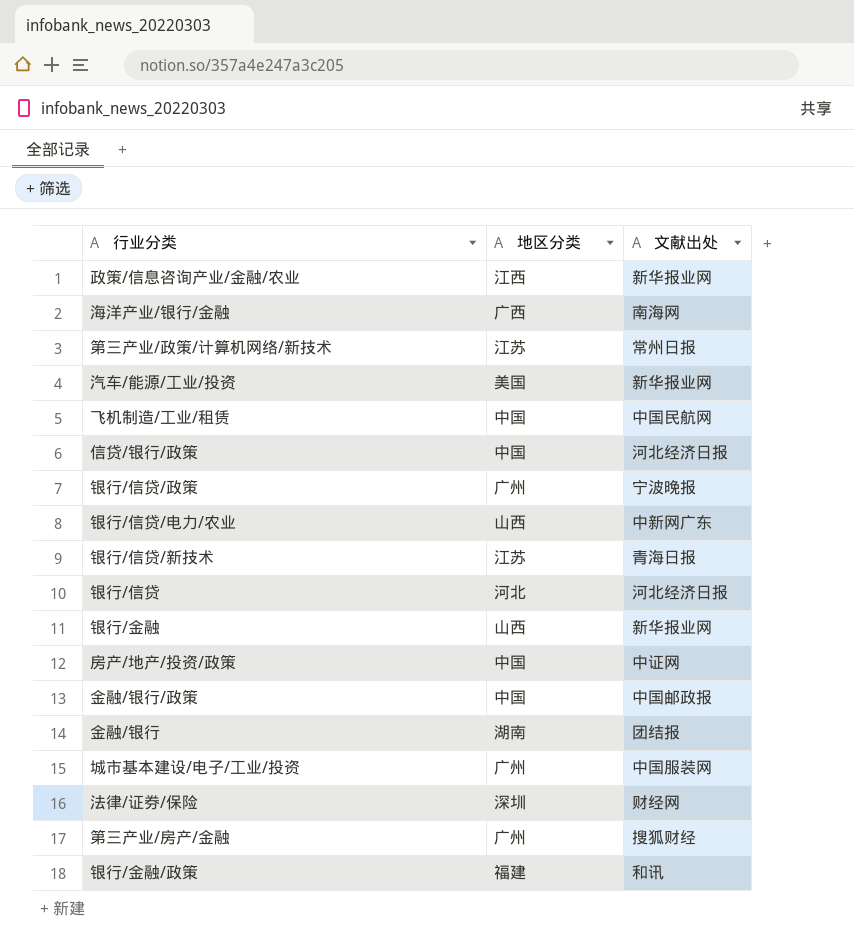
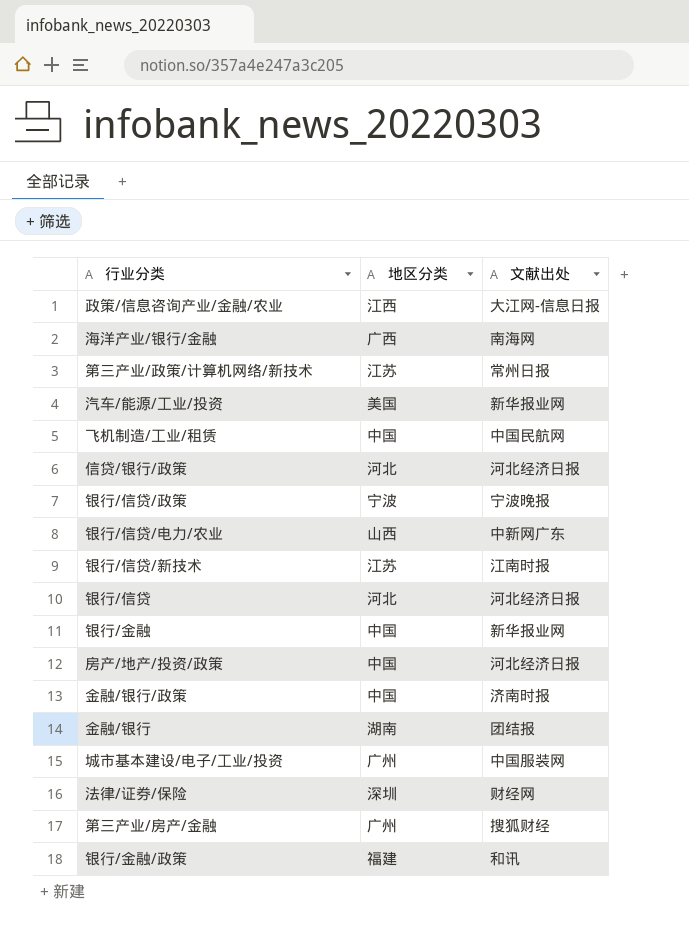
政策/信息咨询产业/金融/农业 | 文献出处: 新华报业网 -> 大江网-信息日报
信贷/银行/政策 | 地区分类: 中国 -> 河北
银行/信贷/政策 | 地区分类: 广州 -> 宁波
银行/信贷/新技术 | 文献出处: 青海日报 -> 江南时报
银行/金融 | 地区分类: 山西 -> 中国
房产/地产/投资/政策 | 文献出处: 中证网 -> 河北经济日报
金融/银行/政策 | 文献出处: 中国邮政报 -> 济南时报

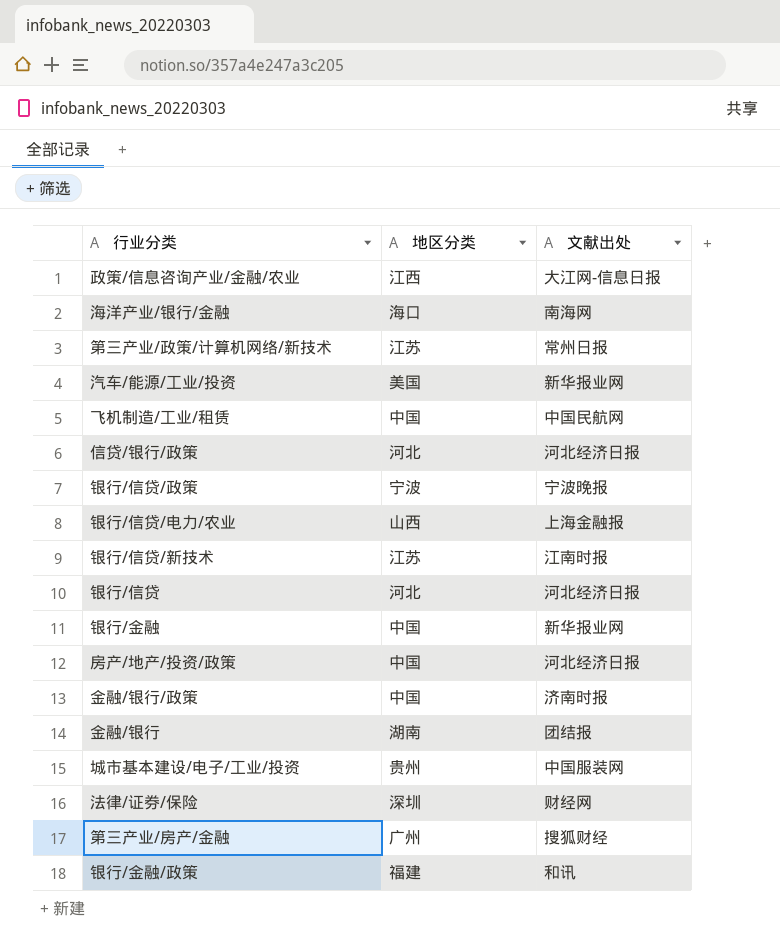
海洋产业/银行/金融 | 地区分类: 广西 -> 海口
银行/信贷/电力/农业 | 文献出处: 中新网广东 -> 上海金融报
城市基本建设/电子/工业/投资 | 地区分类: 广州 -> 贵州

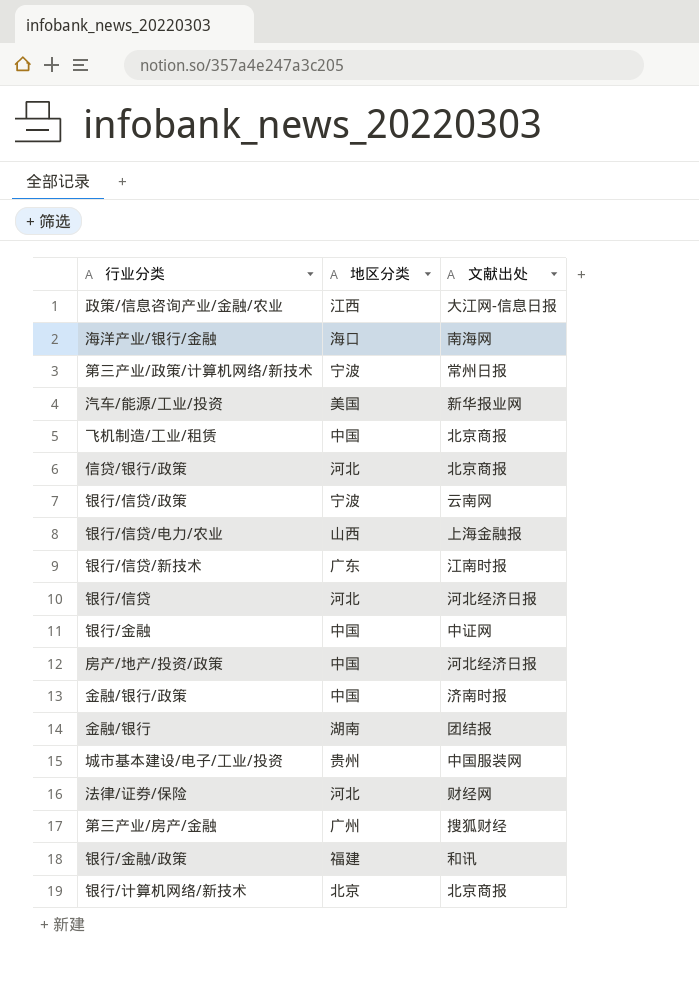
第三产业/政策/计算机网络/新技术 | 地区分类: 江苏 -> 宁波
飞机制造/工业/租赁 | 文献出处: 中国民航网 -> 北京商报
信贷/银行/政策 | 文献出处: 河北经济日报 -> 北京商报
银行/信贷/政策 | 文献出处: 宁波晚报 -> 云南网
银行/信贷/新技术 | 地区分类: 江苏 -> 广东
银行/金融 | 文献出处: 新华报业网 -> 中证网
法律/证券/保险 | 地区分类: 深圳 -> 河北
row 银行/计算机网络/新技术: none -> 北京 | 北京商报

